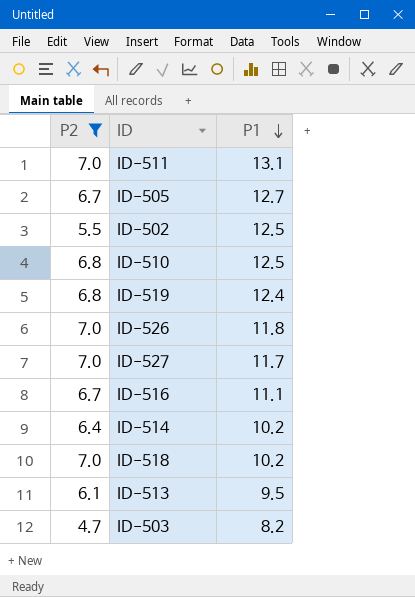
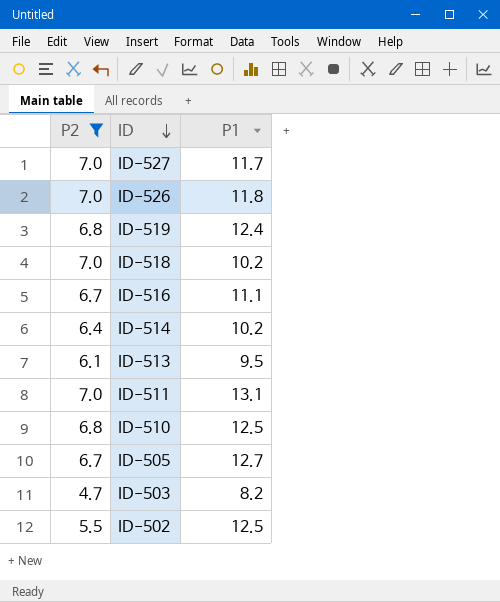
row order: P1 descending -> ID descending

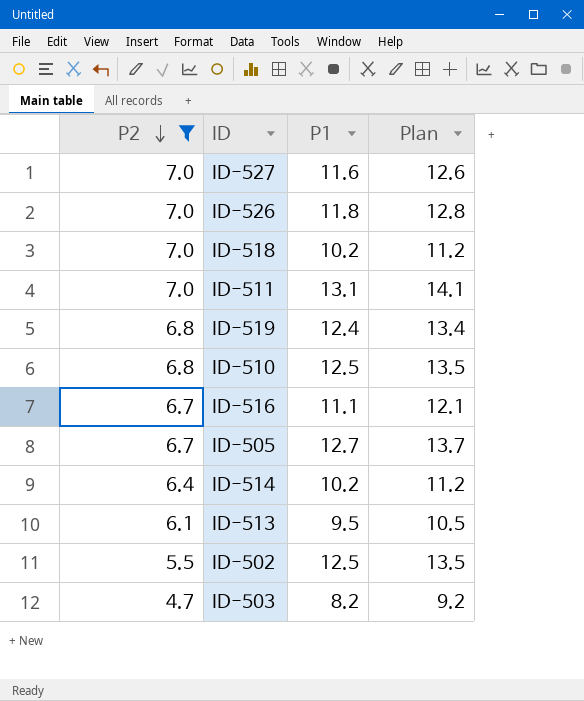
row order: ID descending -> P2 descending
column Plan | formula: none -> [P1] + 1
ID-527 | P1: 11.7 -> 11.6

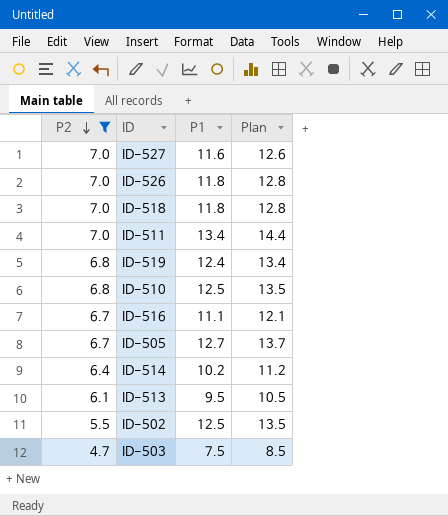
ID-518 | P1: 10.2 -> 11.8
ID-518 | Plan: 11.2 -> 12.8
ID-511 | P1: 13.1 -> 13.4
ID-511 | Plan: 14.1 -> 14.4
ID-503 | P1: 8.2 -> 7.5
ID-503 | Plan: 9.2 -> 8.5

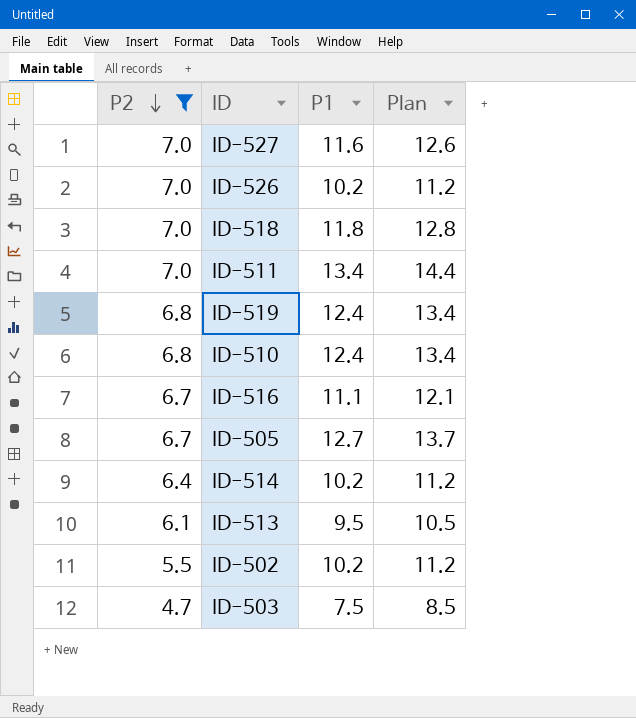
ID-526 | P1: 11.8 -> 10.2
ID-526 | Plan: 12.8 -> 11.2
ID-510 | P1: 12.5 -> 12.4
ID-510 | Plan: 13.5 -> 13.4
ID-502 | P1: 12.5 -> 10.2
ID-502 | Plan: 13.5 -> 11.2

